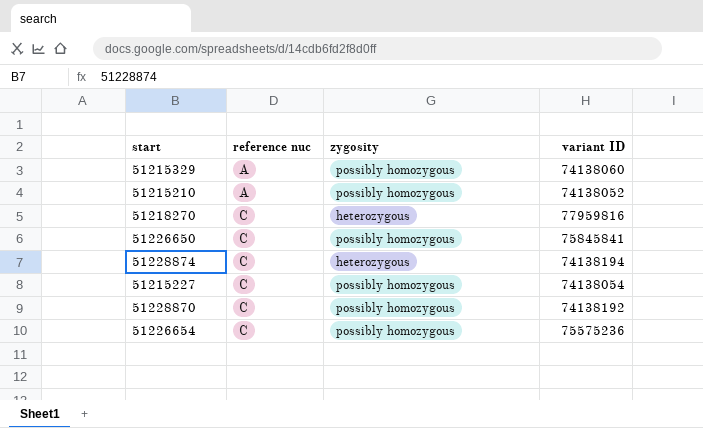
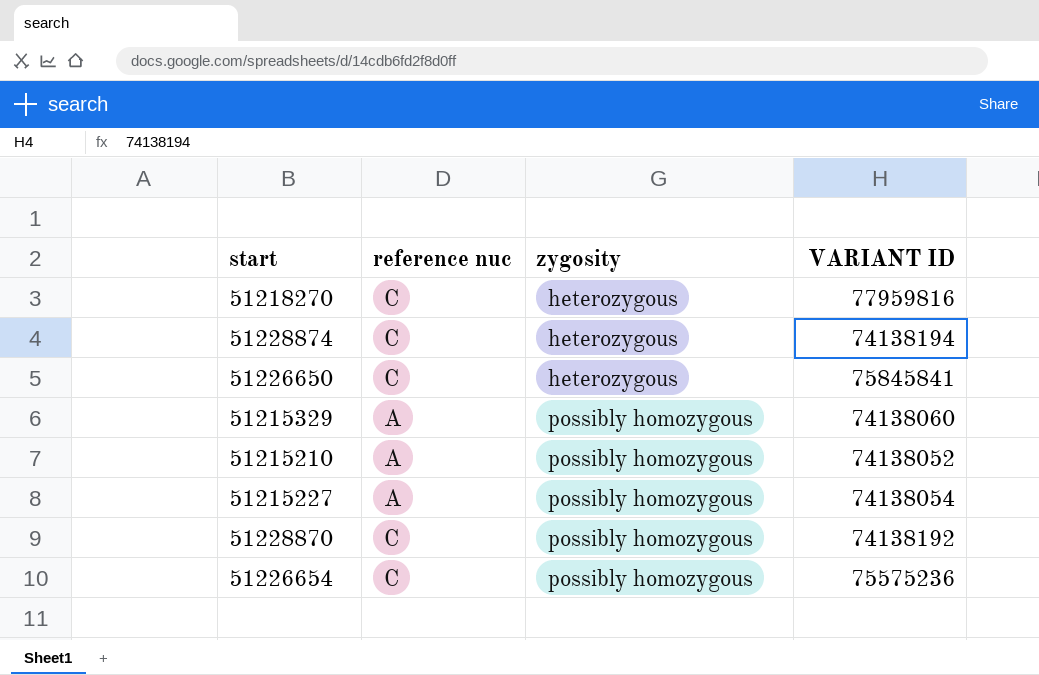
row order: reference nuc ascending -> zygosity ascending
column name: variant ID -> VARIANT ID
51226650 | zygosity: possibly homozygous -> heterozygous
51215227 | reference nuc: C -> A

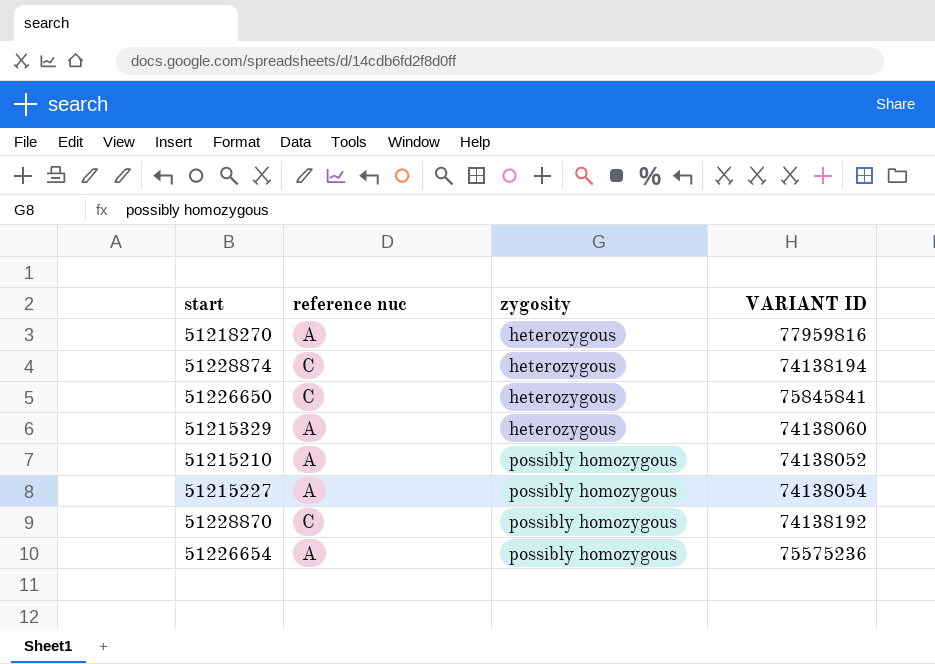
51218270 | reference nuc: C -> A
51215329 | zygosity: possibly homozygous -> heterozygous
51226654 | reference nuc: C -> A

